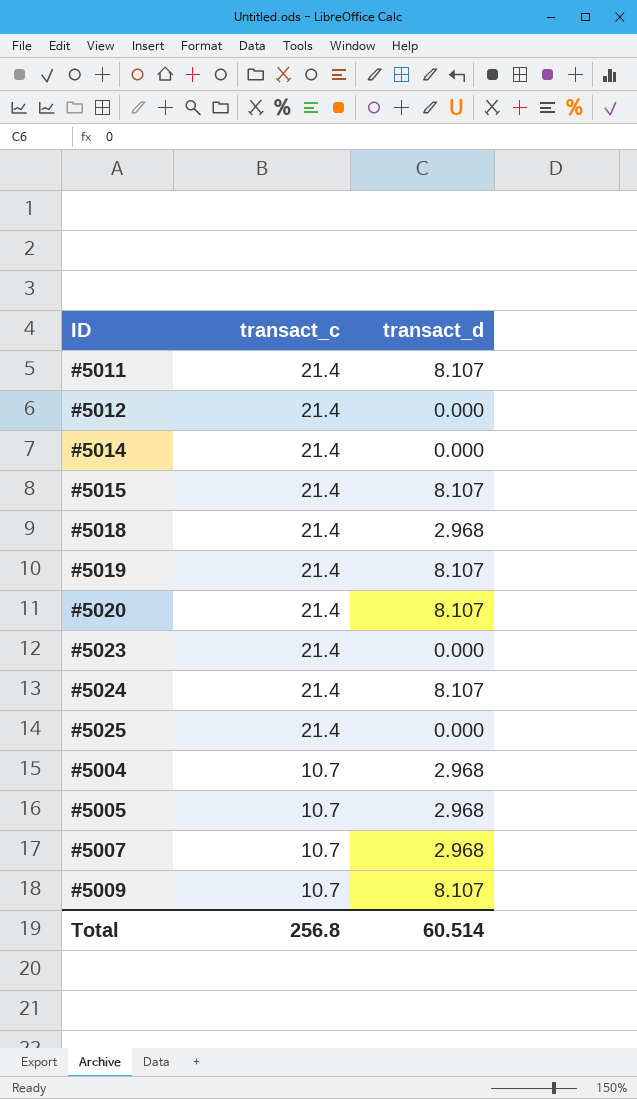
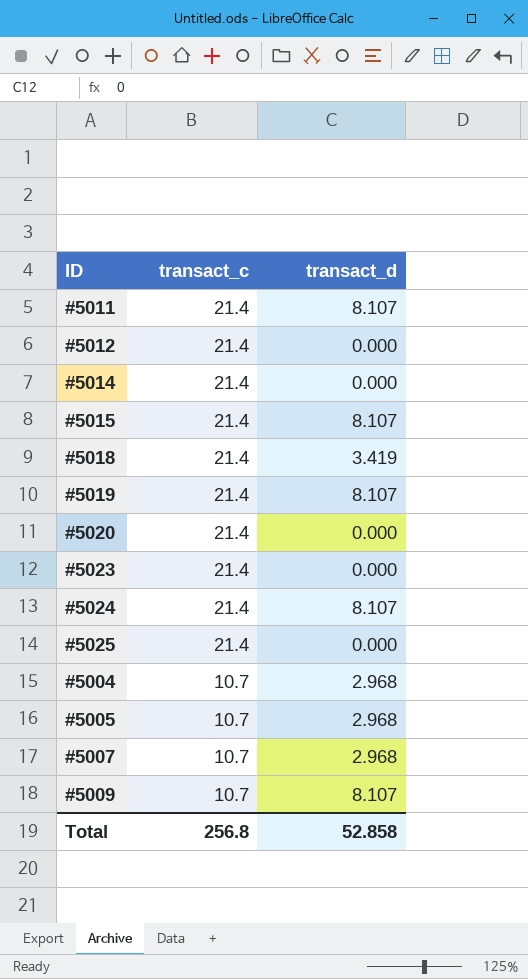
#5018 | transact_d: 2.968 -> 3.419
#5020 | transact_d: 8.107 -> 0.000
Total | transact_d: 60.514 -> 52.858

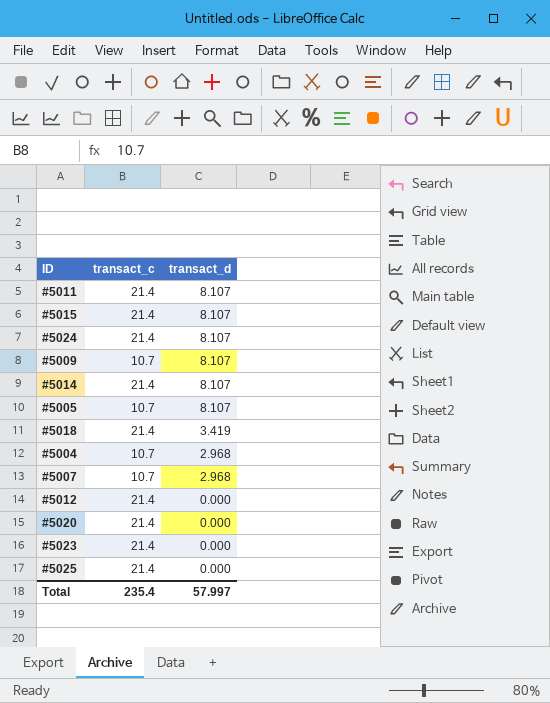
row order: transact_c descending -> transact_d descending
row #5019: 21.4 | 8.107 -> none
#5014 | transact_d: 0.000 -> 8.107
#5005 | transact_d: 2.968 -> 8.107
Total | transact_c: 256.8 -> 235.4
Total | transact_d: 52.858 -> 57.997

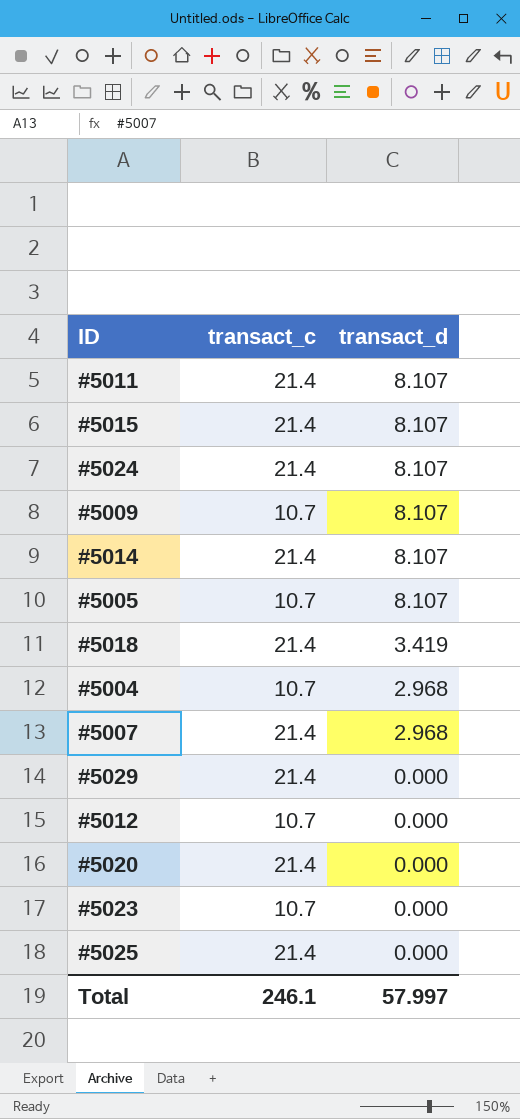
#5007 | transact_c: 10.7 -> 21.4
row #5029: none -> 21.4 | 0.000
#5012 | transact_c: 21.4 -> 10.7
#5023 | transact_c: 21.4 -> 10.7
Total | transact_c: 235.4 -> 246.1

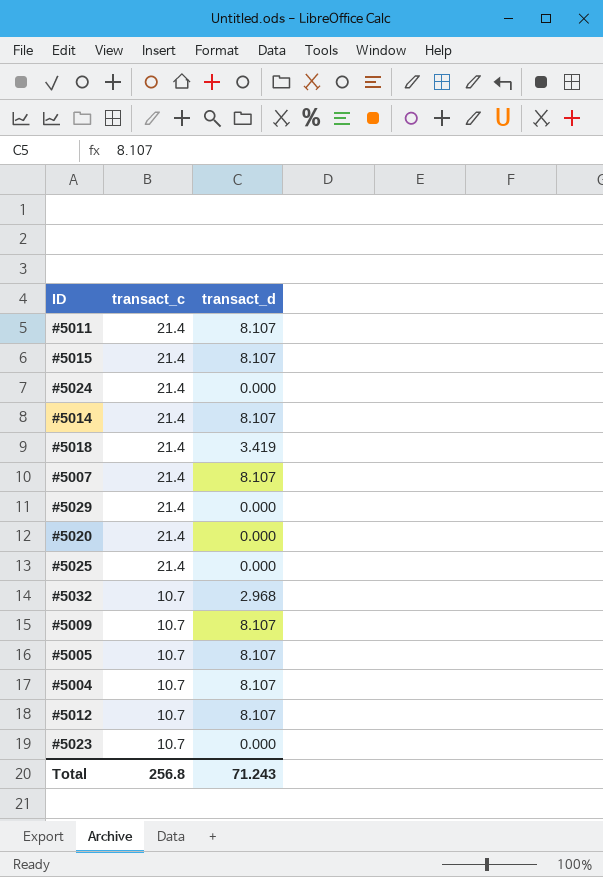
row order: transact_d descending -> transact_c descending
#5024 | transact_d: 8.107 -> 0.000
#5007 | transact_d: 2.968 -> 8.107
row #5032: none -> 10.7 | 2.968
#5004 | transact_d: 2.968 -> 8.107
#5012 | transact_d: 0.000 -> 8.107
Total | transact_c: 246.1 -> 256.8
Total | transact_d: 57.997 -> 71.243

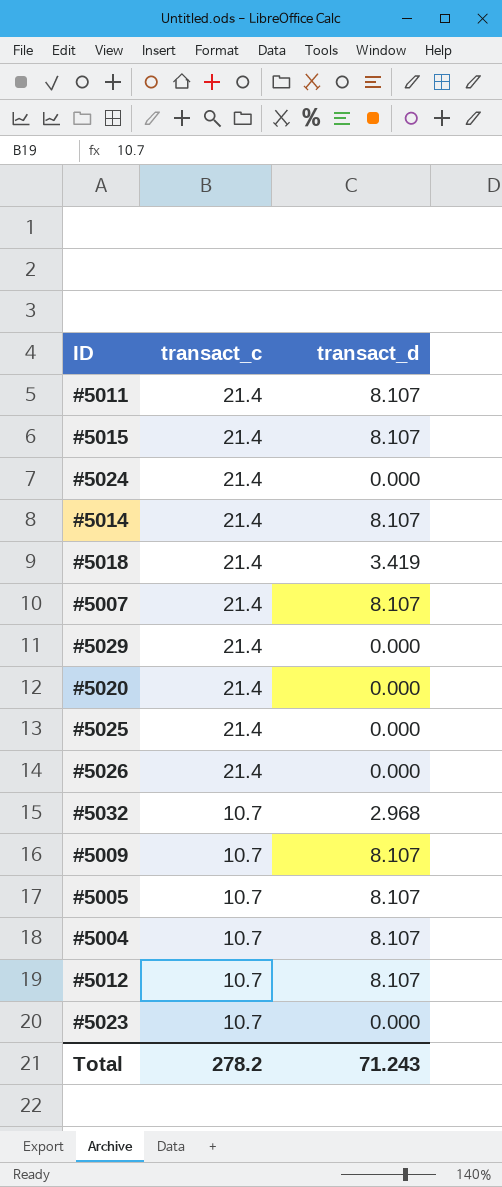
row #5026: none -> 21.4 | 0.000
Total | transact_c: 256.8 -> 278.2

